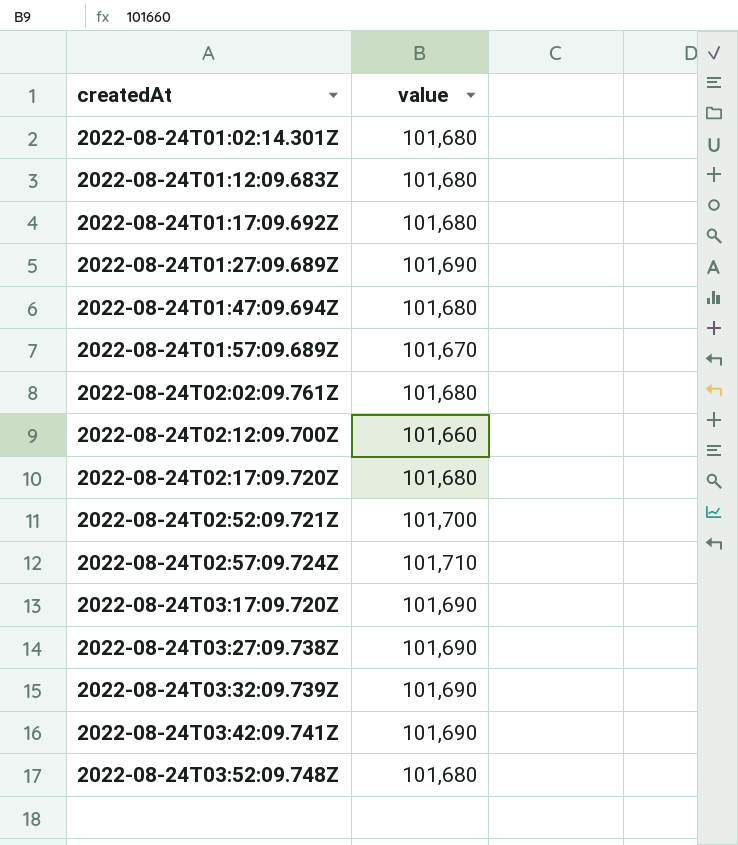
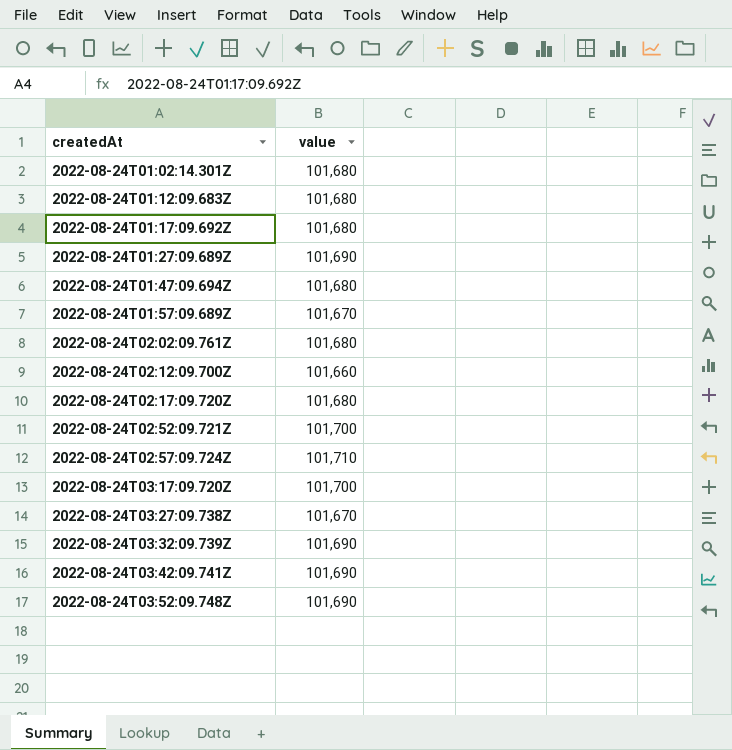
2022-08-24T03:17:09.720Z | value: 101,690 -> 101,700
2022-08-24T03:27:09.738Z | value: 101,690 -> 101,670
2022-08-24T03:52:09.748Z | value: 101,680 -> 101,690

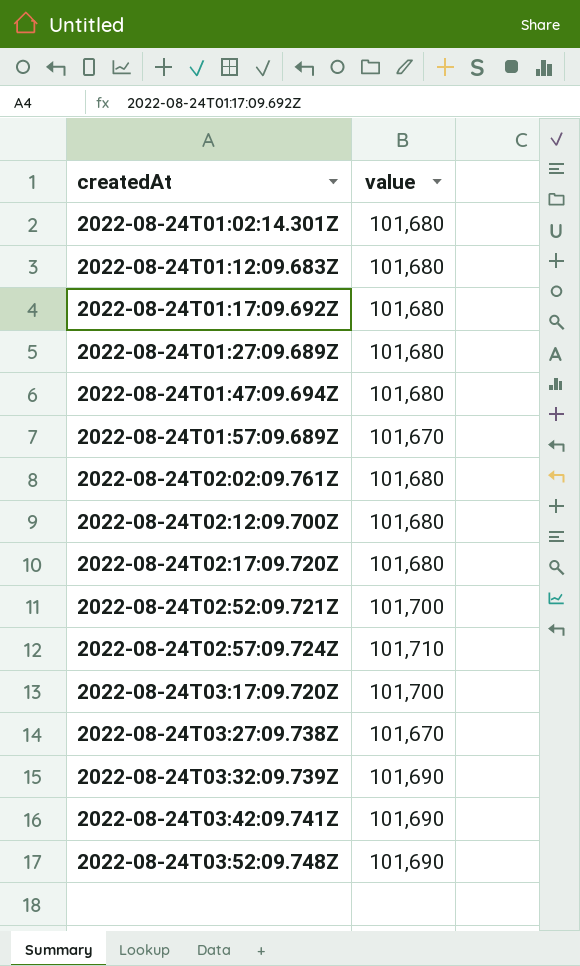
2022-08-24T01:27:09.689Z | value: 101,690 -> 101,680
2022-08-24T02:12:09.700Z | value: 101,660 -> 101,680

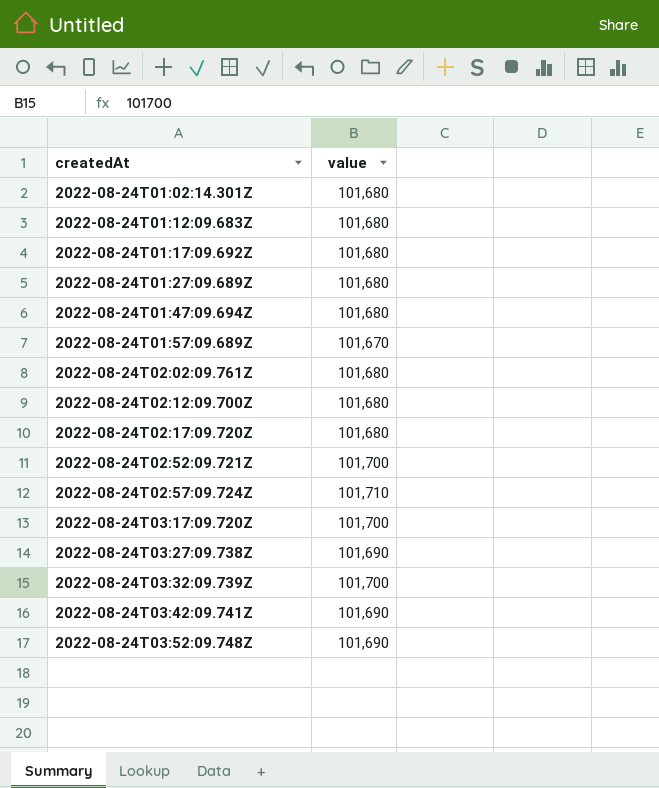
2022-08-24T03:27:09.738Z | value: 101,670 -> 101,690
2022-08-24T03:32:09.739Z | value: 101,690 -> 101,700

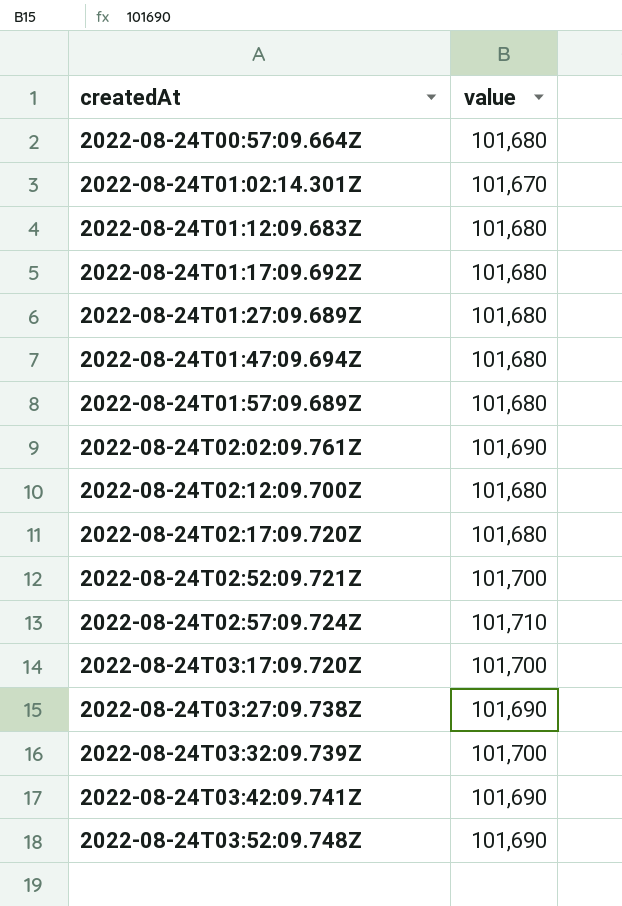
row 2022-08-24T00:57:09.664Z: none -> 101,680
2022-08-24T01:02:14.301Z | value: 101,680 -> 101,670
2022-08-24T01:57:09.689Z | value: 101,670 -> 101,680
2022-08-24T02:02:09.761Z | value: 101,680 -> 101,690

